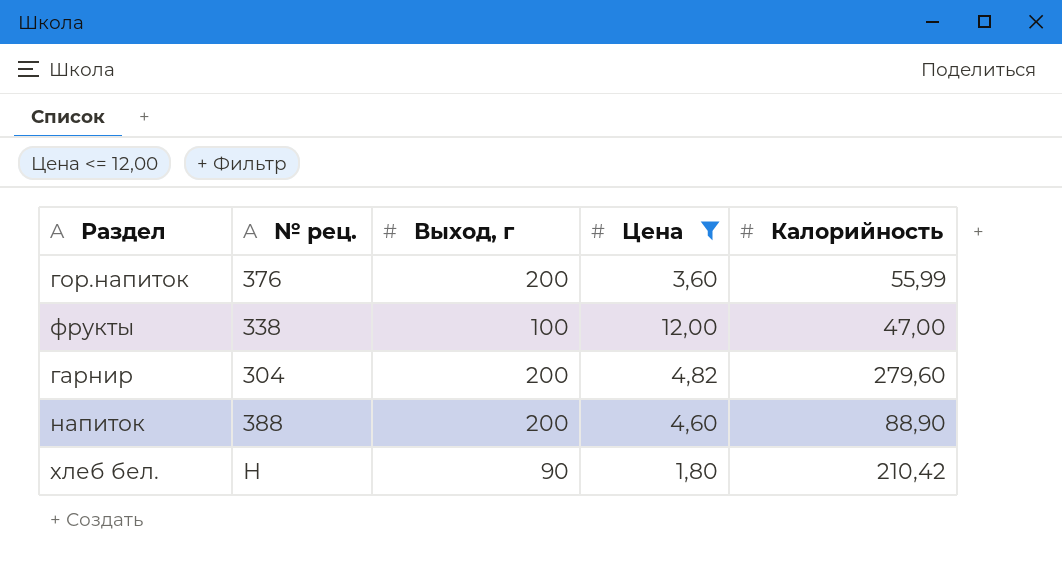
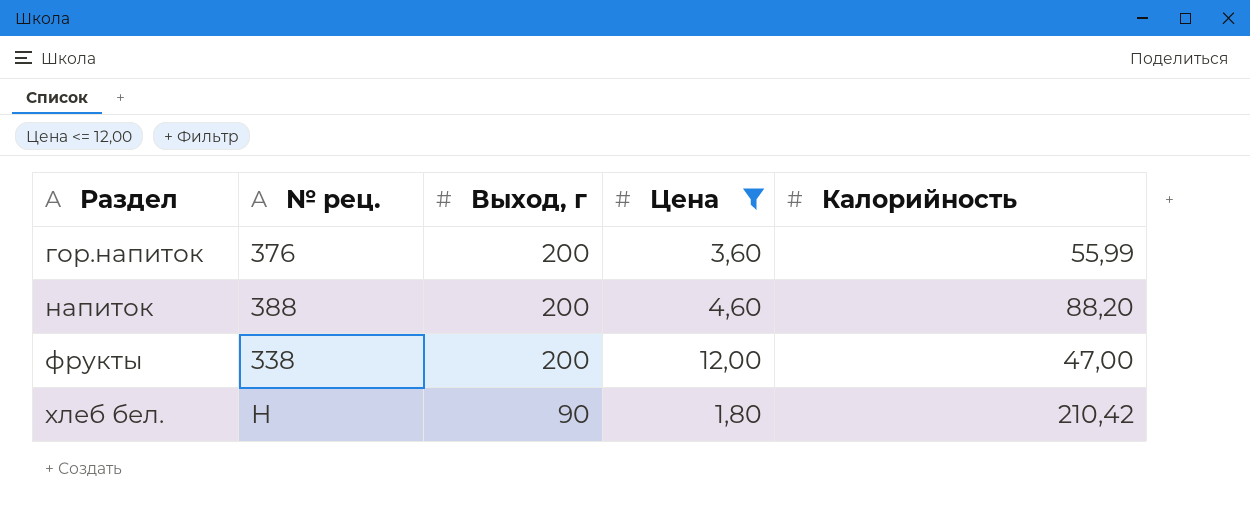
row order: none -> Раздел ascending
row гарнир: 304 | 200 | 4,82 | 279,60 -> none
напиток | Калорийность: 88,90 -> 88,20
фрукты | Выход, г: 100 -> 200

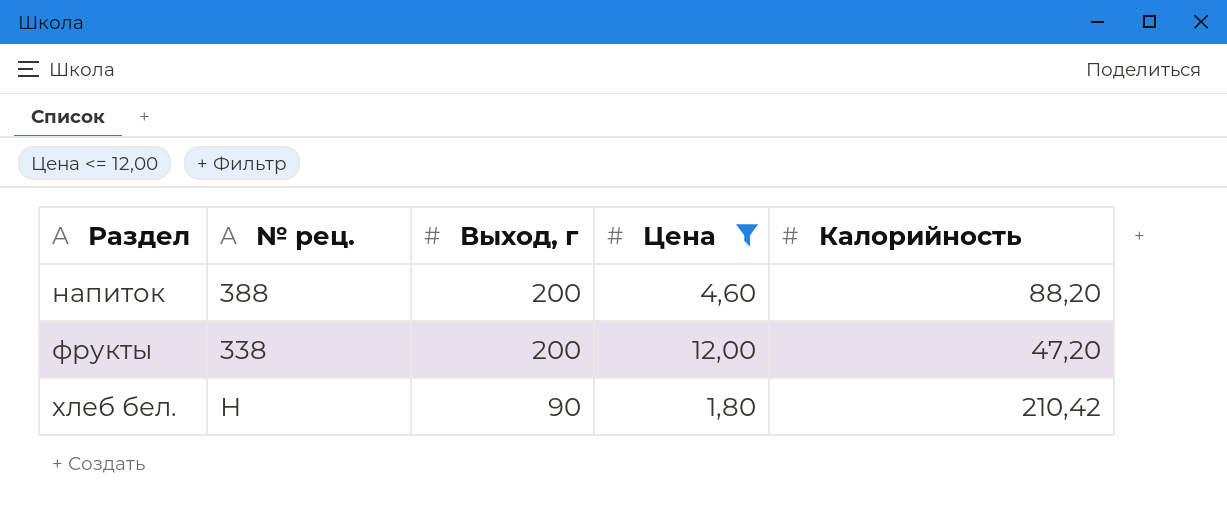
row гор.напиток: 376 | 200 | 3,60 | 55,99 -> none
фрукты | Калорийность: 47,00 -> 47,20

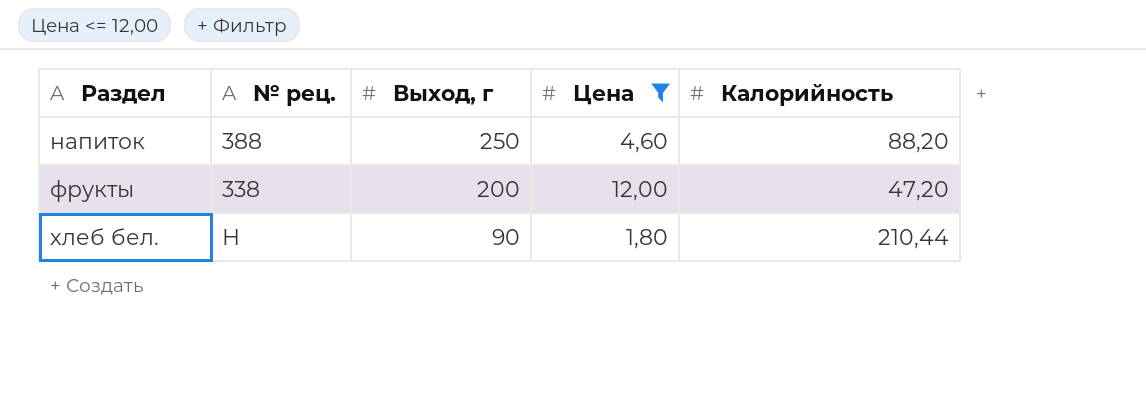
напиток | Выход, г: 200 -> 250
хлеб бел. | Калорийность: 210,42 -> 210,44

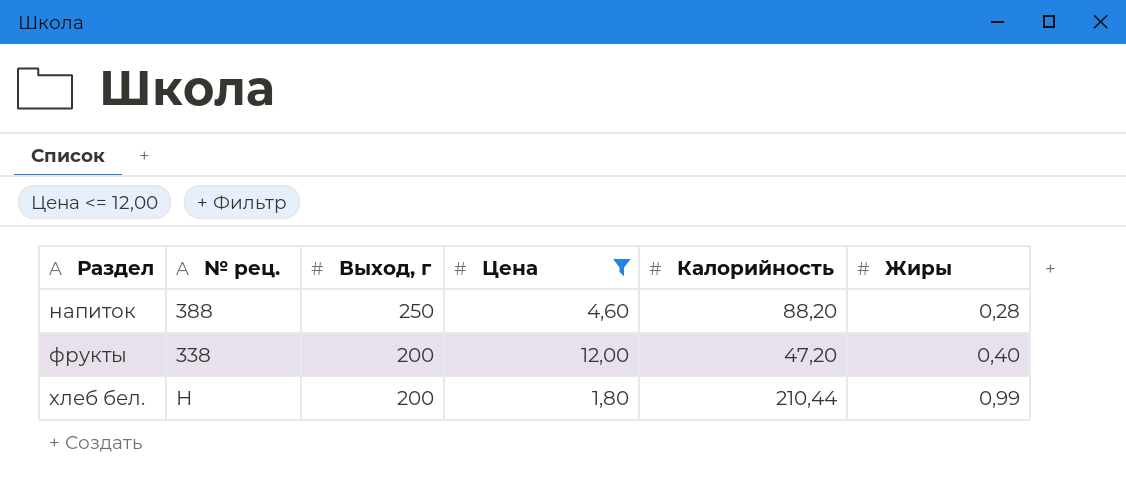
column Жиры | position: none -> 6
хлеб бел. | Выход, г: 90 -> 200

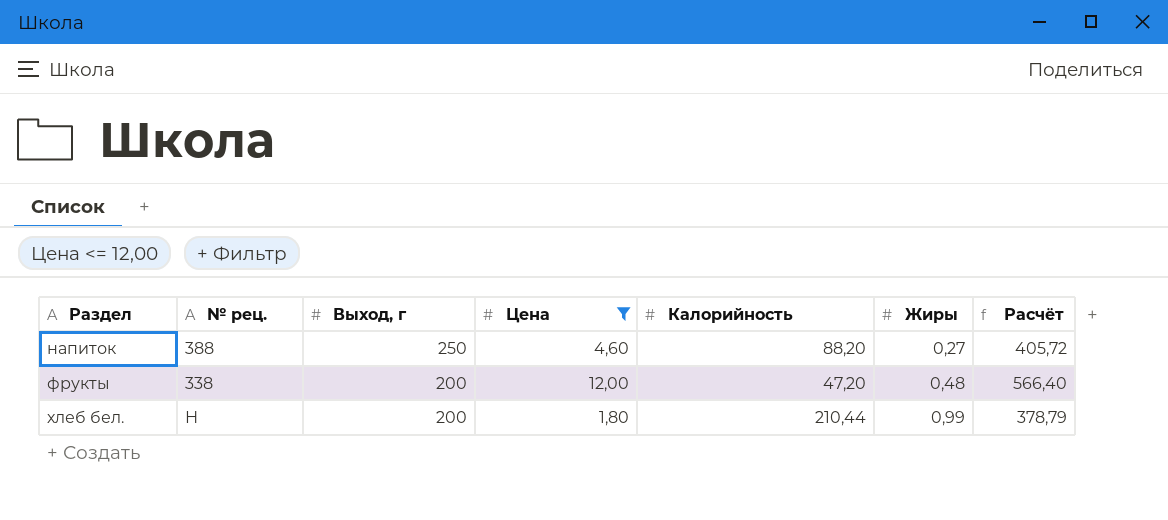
column Расчёт | formula: none -> [Цена] * [Калорийность]
напиток | Жиры: 0,28 -> 0,27
фрукты | Жиры: 0,40 -> 0,48

